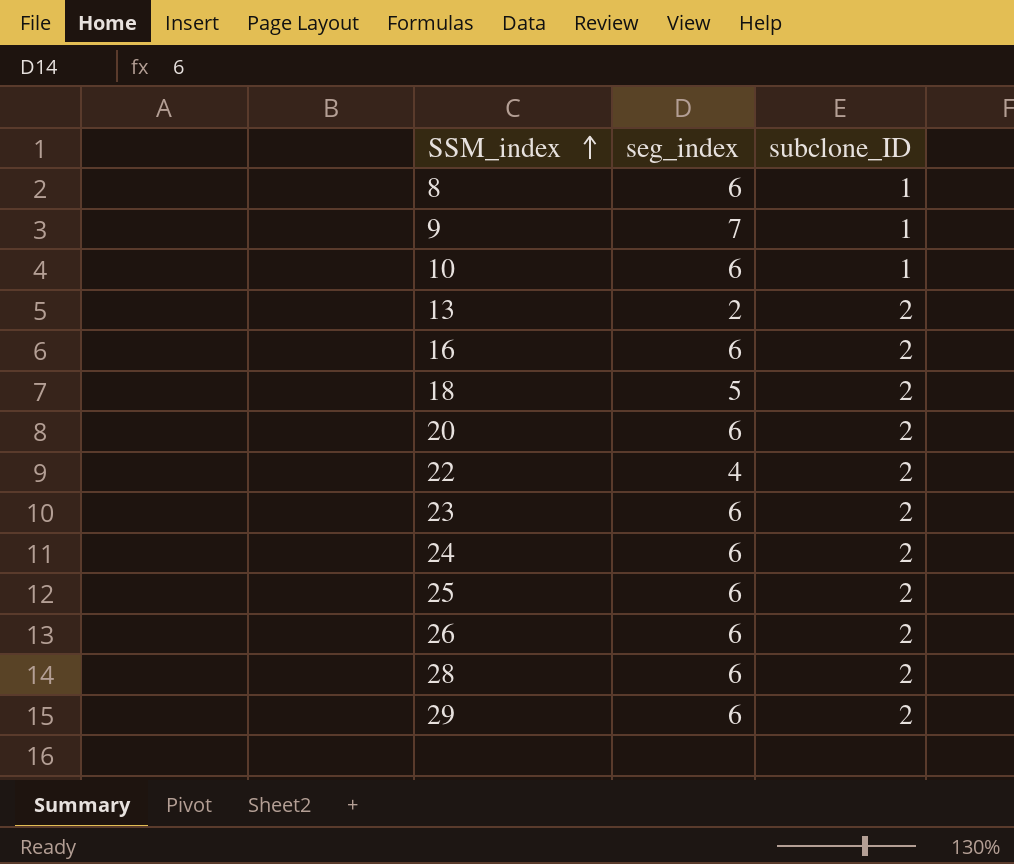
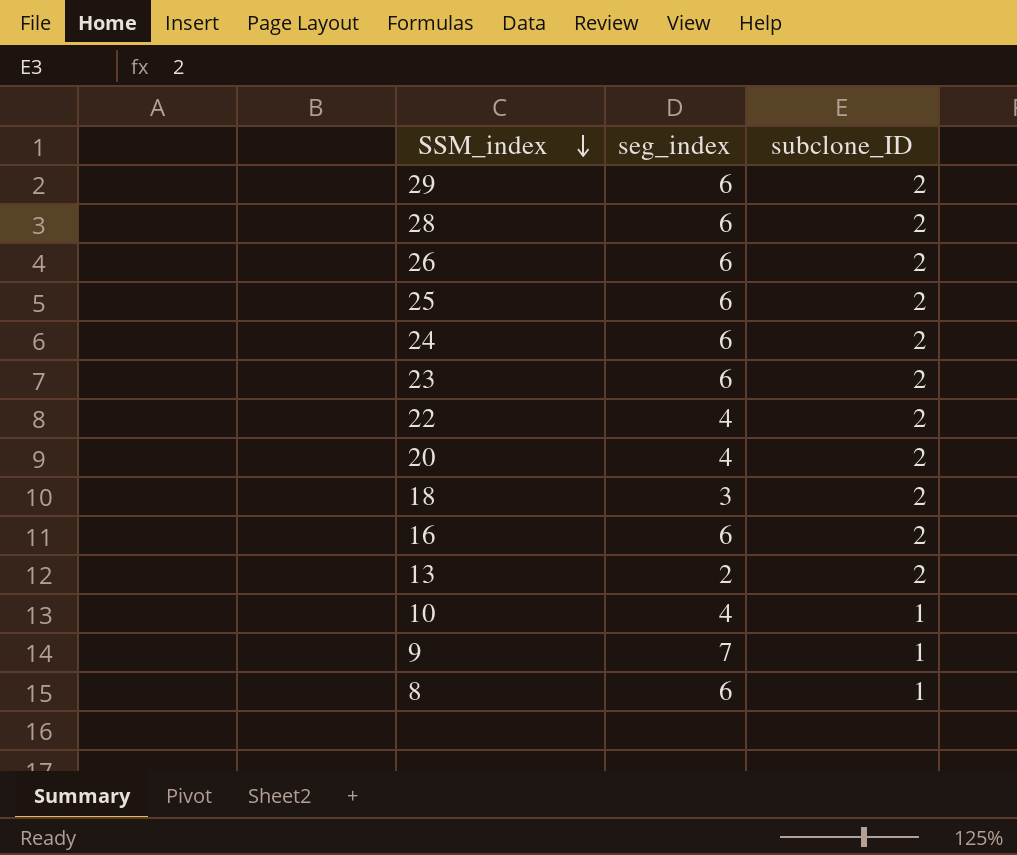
row order: SSM_index ascending -> SSM_index descending
20 | seg_index: 6 -> 4
18 | seg_index: 5 -> 3
10 | seg_index: 6 -> 4

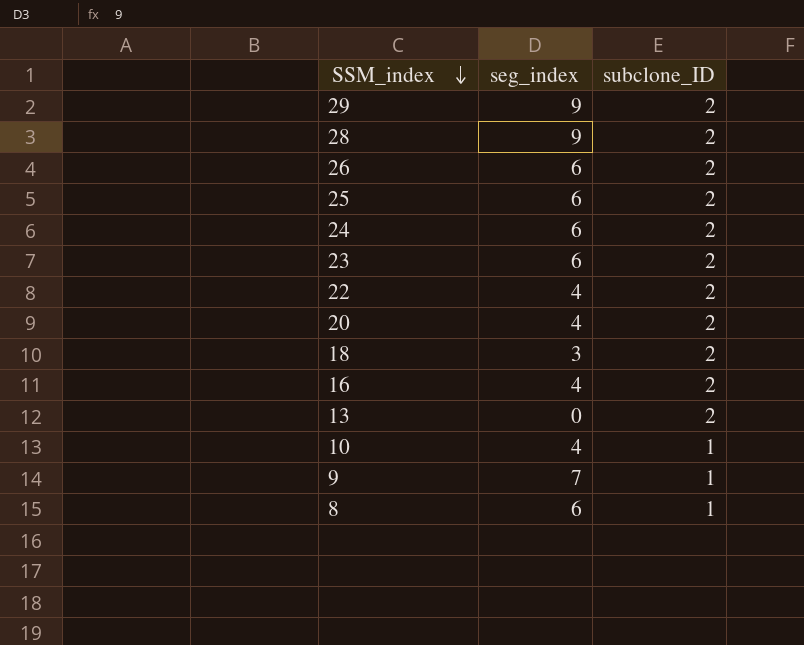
29 | seg_index: 6 -> 9
28 | seg_index: 6 -> 9
16 | seg_index: 6 -> 4
13 | seg_index: 2 -> 0

